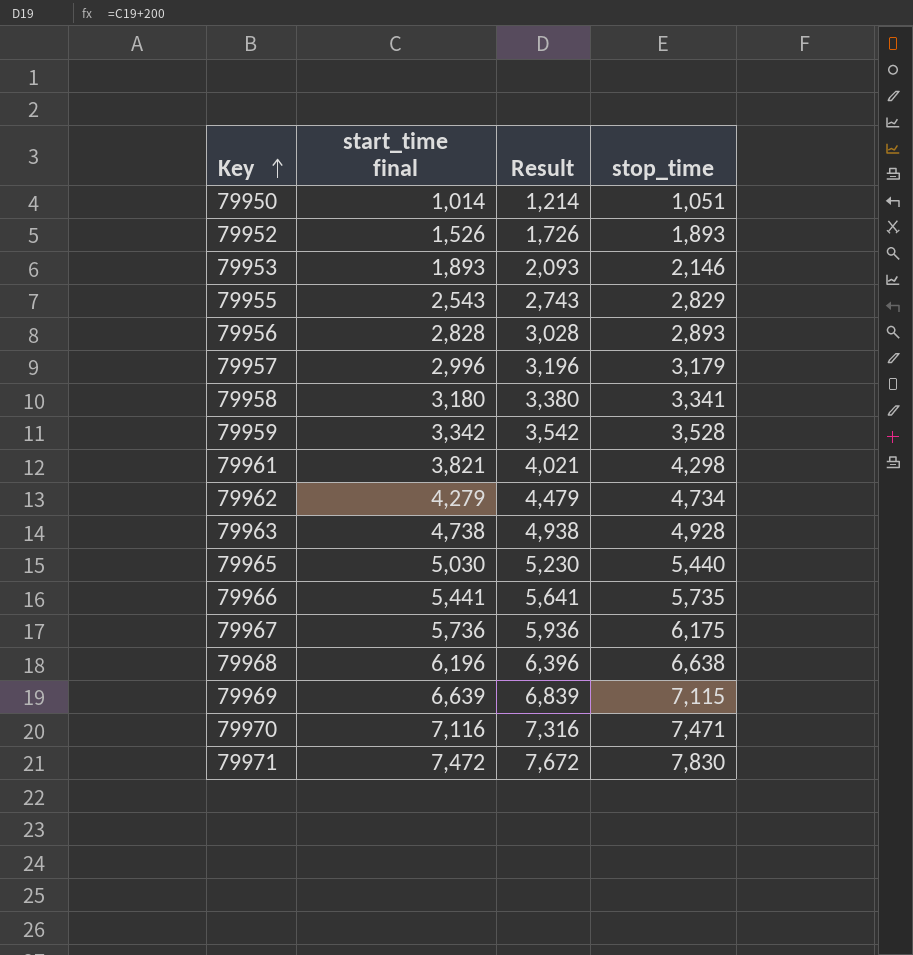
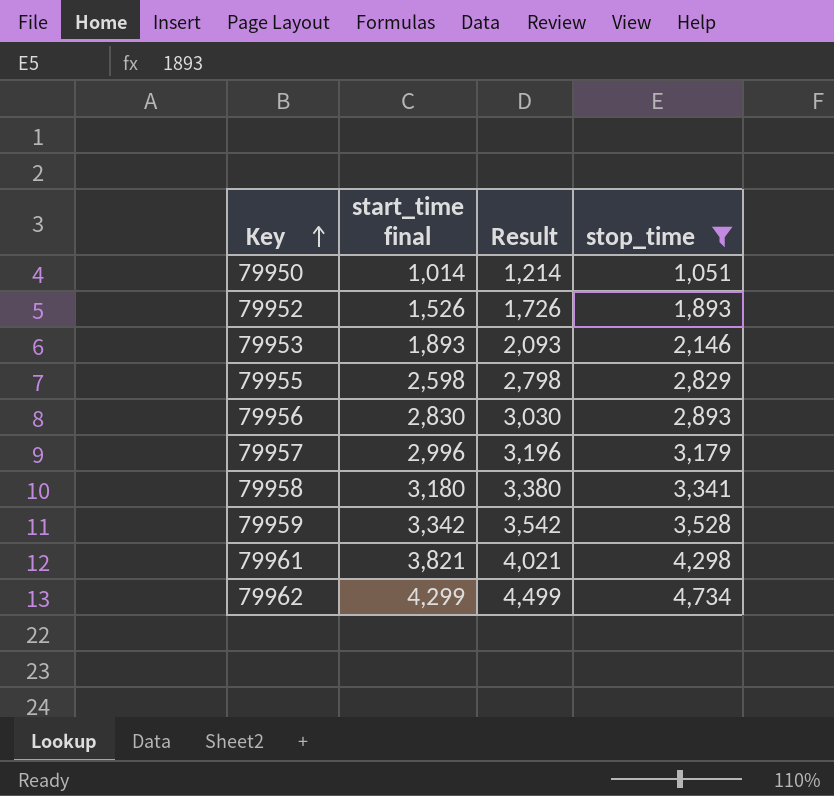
filter: none -> stop_time <= 4,734
79955 | start_time final: 2,543 -> 2,598
79955 | Result: 2,743 -> 2,798
79956 | start_time final: 2,828 -> 2,830
79956 | Result: 3,028 -> 3,030
79962 | start_time final: 4,279 -> 4,299
79962 | Result: 4,479 -> 4,499

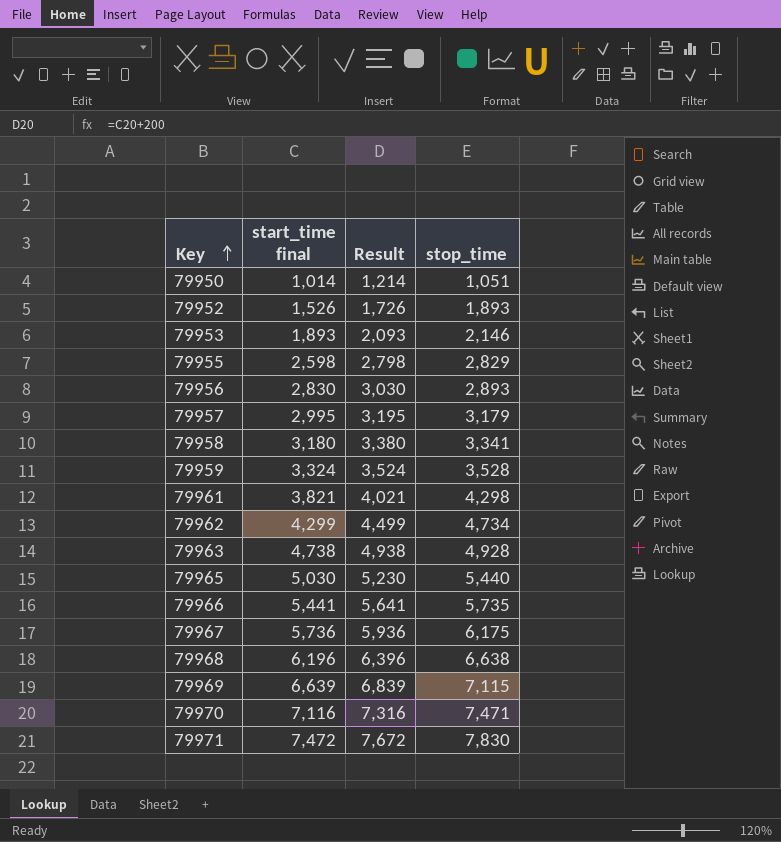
filter: stop_time <= 4,734 -> none
79957 | start_time final: 2,996 -> 2,995
79957 | Result: 3,196 -> 3,195
79959 | start_time final: 3,342 -> 3,324
79959 | Result: 3,542 -> 3,524

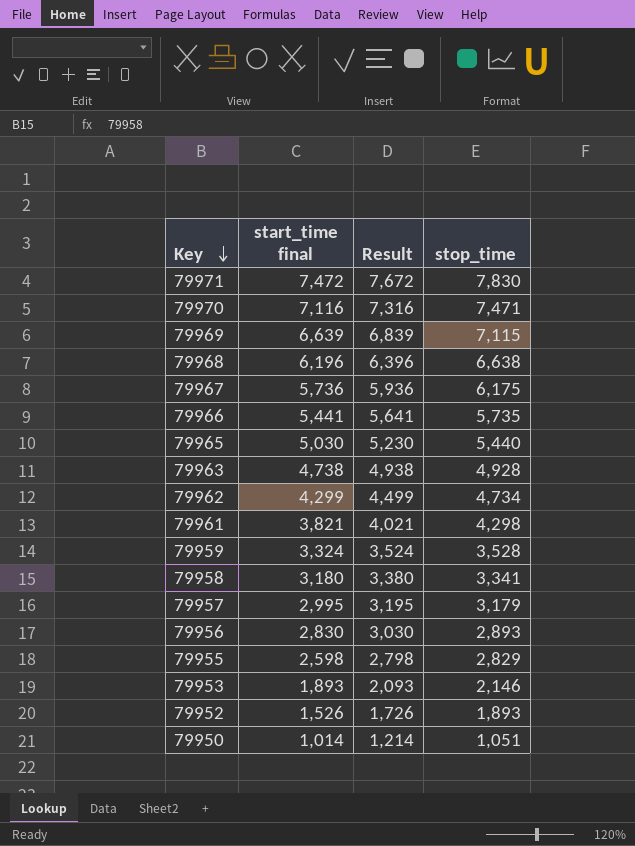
row order: Key ascending -> Key descending

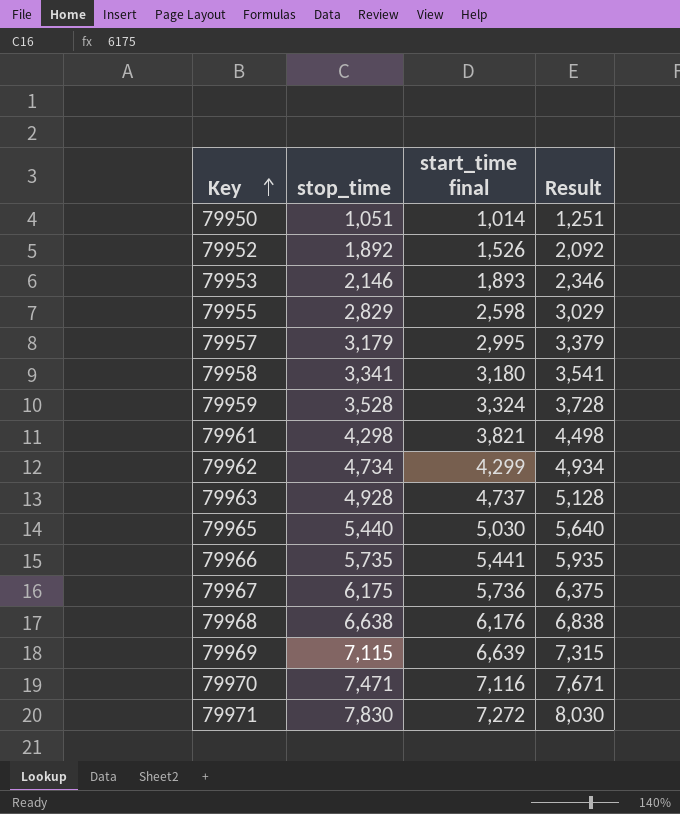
row order: Key descending -> Key ascending
column stop_time | position: 4 -> 2
column Result | formula: [start_time final] + 200 -> [stop_time] + 200
row 79956: 2,830 | 3,030 | 2,893 -> none
79952 | stop_time: 1,893 -> 1,892
79963 | start_time final: 4,738 -> 4,737
79968 | start_time final: 6,196 -> 6,176
79971 | start_time final: 7,472 -> 7,272

